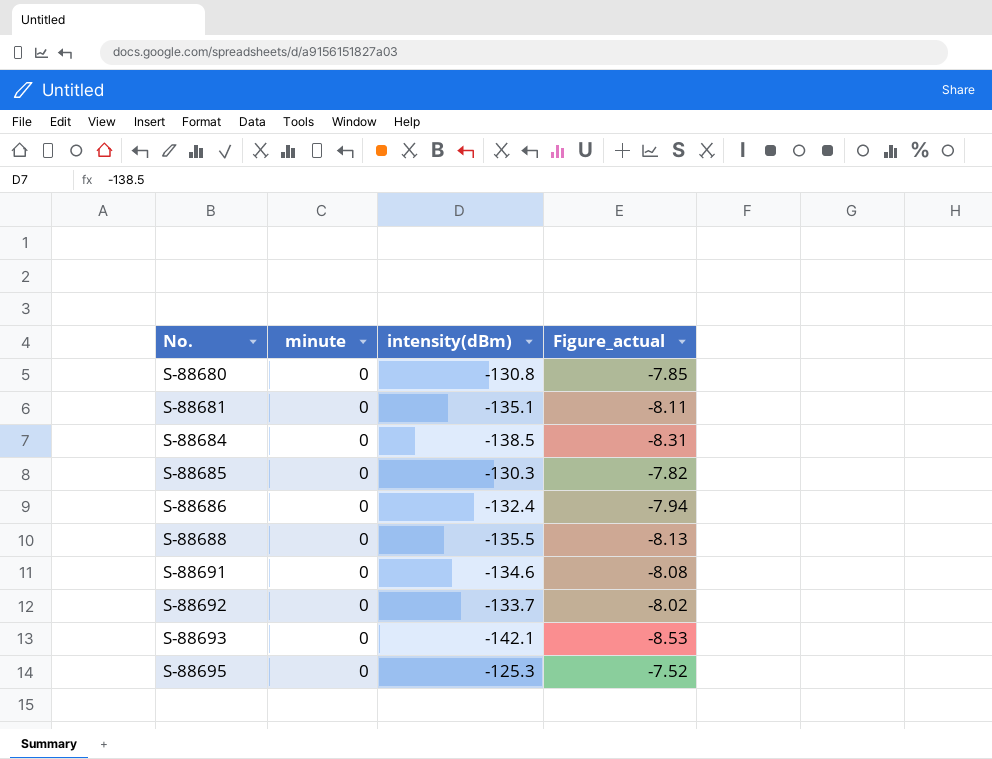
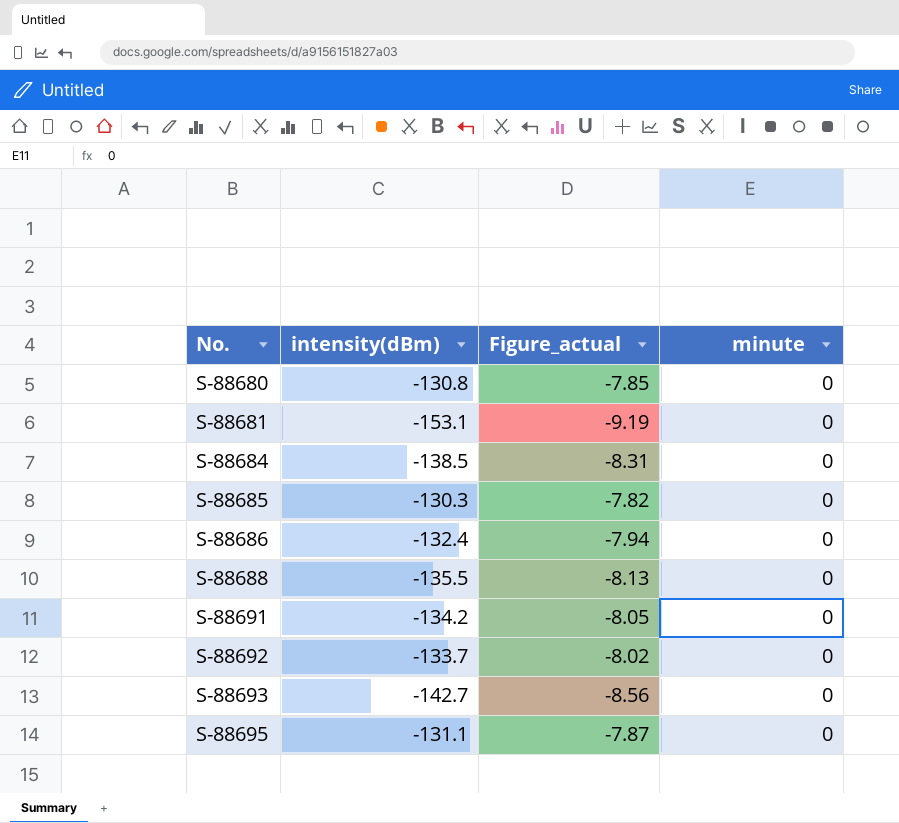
column minute | position: 2 -> 4
S-88681 | intensity(dBm): -135.1 -> -153.1
S-88681 | Figure_actual: -8.11 -> -9.19
S-88691 | intensity(dBm): -134.6 -> -134.2
S-88691 | Figure_actual: -8.08 -> -8.05
S-88693 | intensity(dBm): -142.1 -> -142.7
S-88693 | Figure_actual: -8.53 -> -8.56
S-88695 | intensity(dBm): -125.3 -> -131.1
S-88695 | Figure_actual: -7.52 -> -7.87

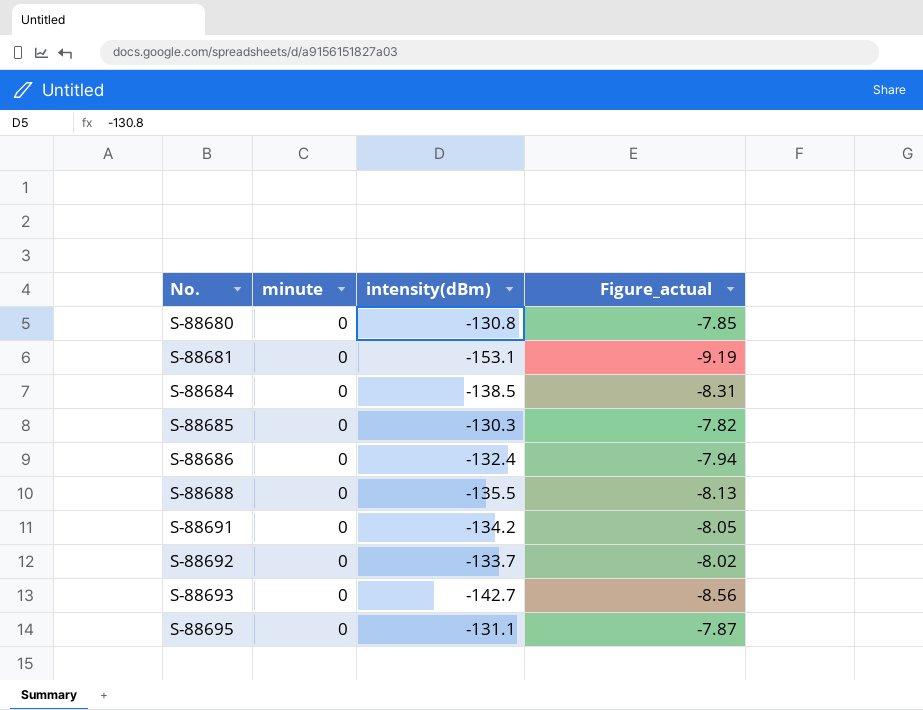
column minute | position: 4 -> 2

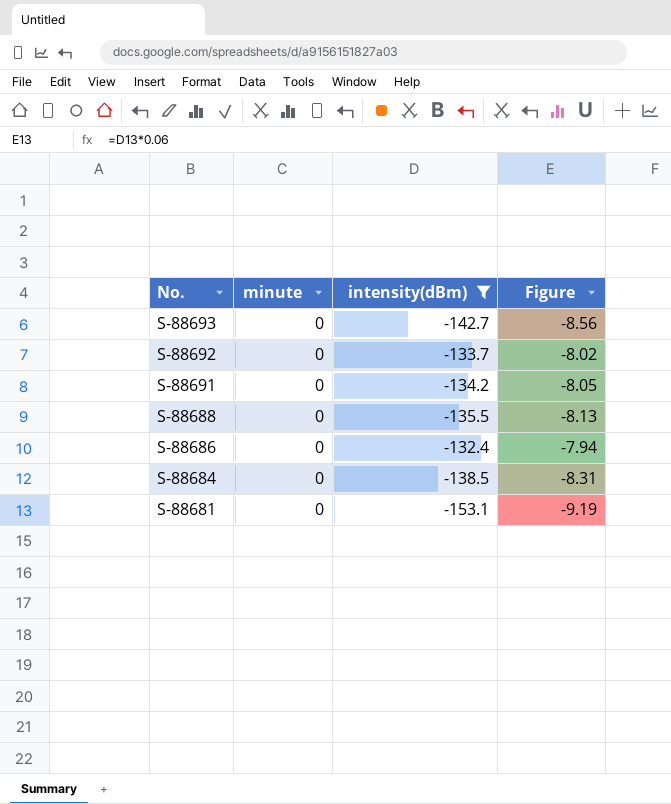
filter: none -> intensity(dBm) <= -132.4
row order: No. ascending -> No. descending
column name: Figure_actual -> Figure

